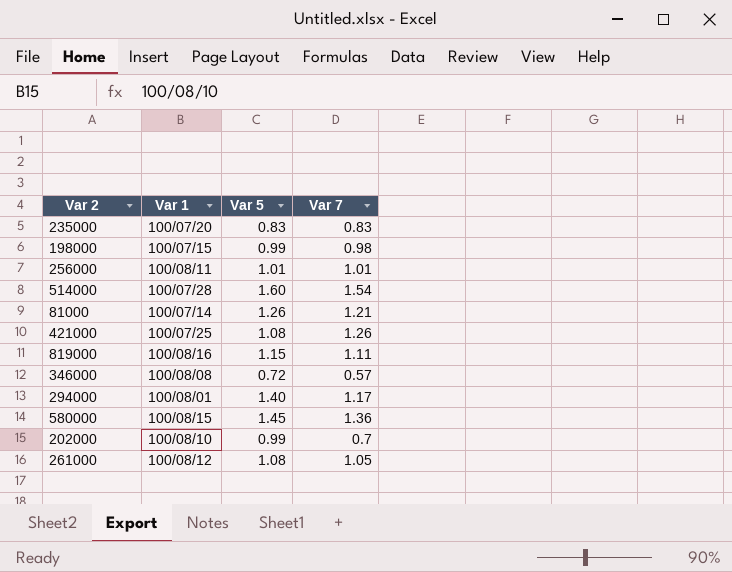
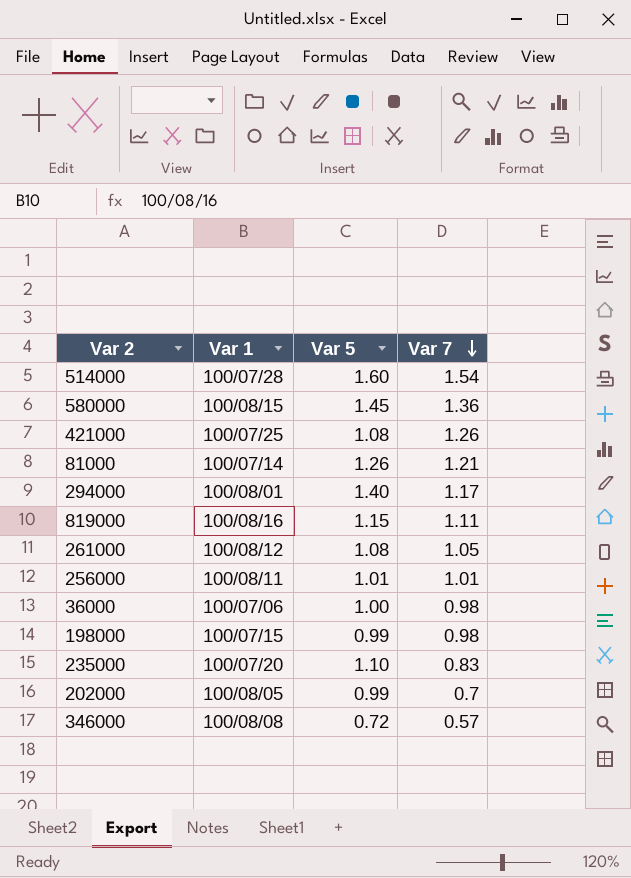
row order: none -> Var 7 descending
row 36000: none -> 100/07/06 | 1.00 | 0.98
235000 | Var 5: 0.83 -> 1.10
202000 | Var 1: 100/08/10 -> 100/08/05

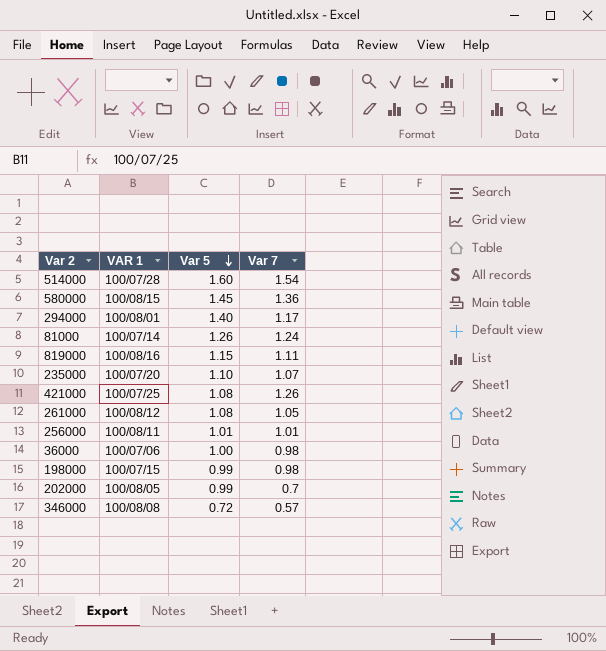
row order: Var 7 descending -> Var 5 descending
column name: Var 1 -> VAR 1
81000 | Var 7: 1.21 -> 1.24
235000 | Var 7: 0.83 -> 1.07

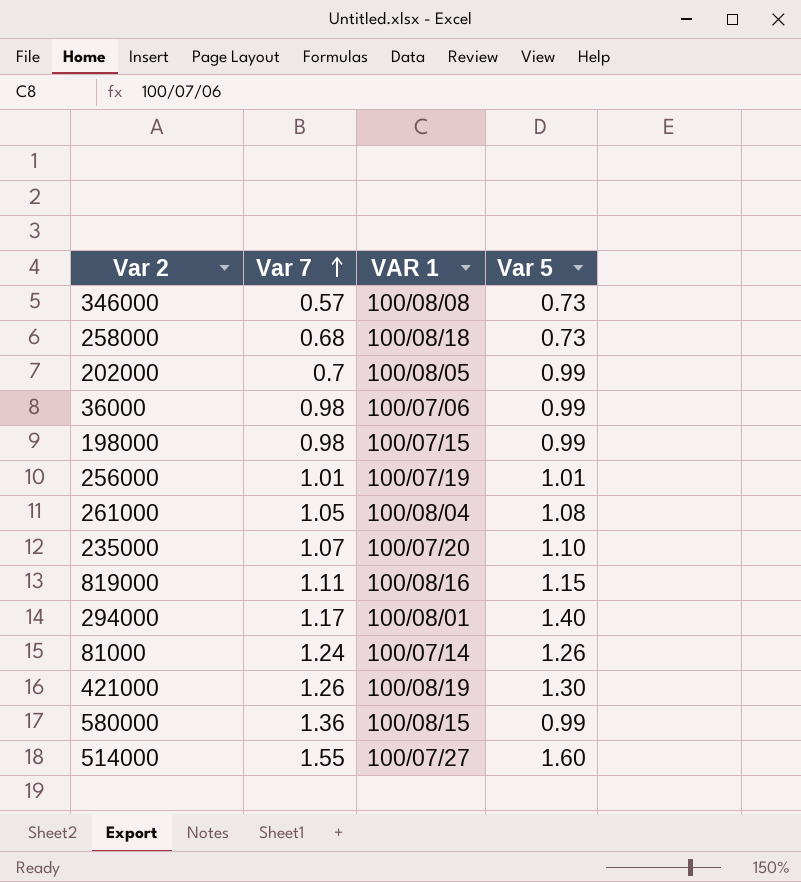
row order: Var 5 descending -> Var 7 ascending
column Var 7 | position: 4 -> 2
346000 | Var 5: 0.72 -> 0.73
row 258000: none -> 0.68 | 100/08/18 | 0.73
36000 | Var 5: 1.00 -> 0.99
256000 | VAR 1: 100/08/11 -> 100/07/19
261000 | VAR 1: 100/08/12 -> 100/08/04
421000 | VAR 1: 100/07/25 -> 100/08/19
421000 | Var 5: 1.08 -> 1.30
580000 | Var 5: 1.45 -> 0.99
514000 | Var 7: 1.54 -> 1.55
514000 | VAR 1: 100/07/28 -> 100/07/27

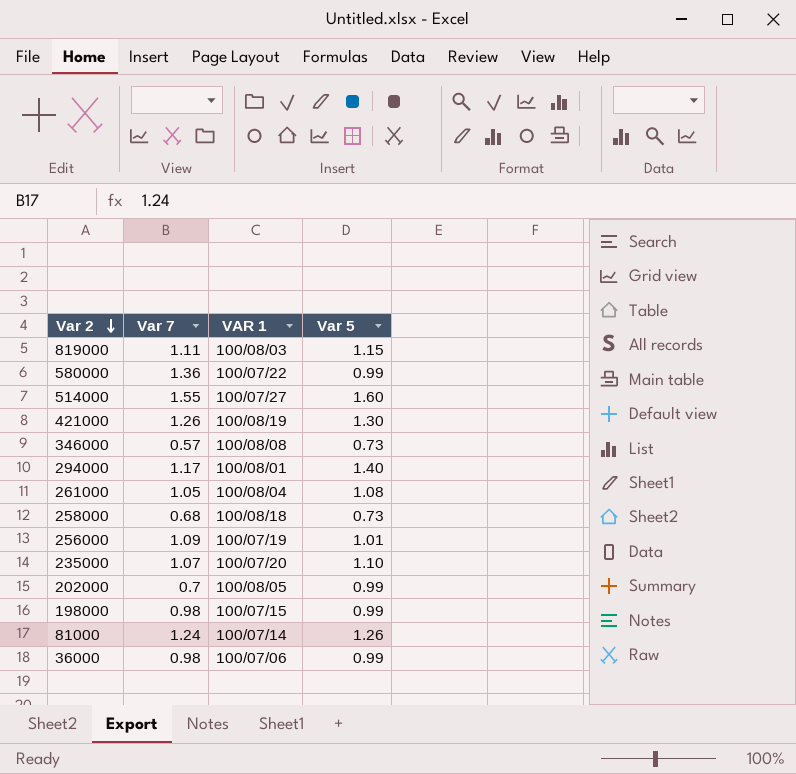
row order: Var 7 ascending -> Var 2 descending
819000 | VAR 1: 100/08/16 -> 100/08/03
580000 | VAR 1: 100/08/15 -> 100/07/22
256000 | Var 7: 1.01 -> 1.09

